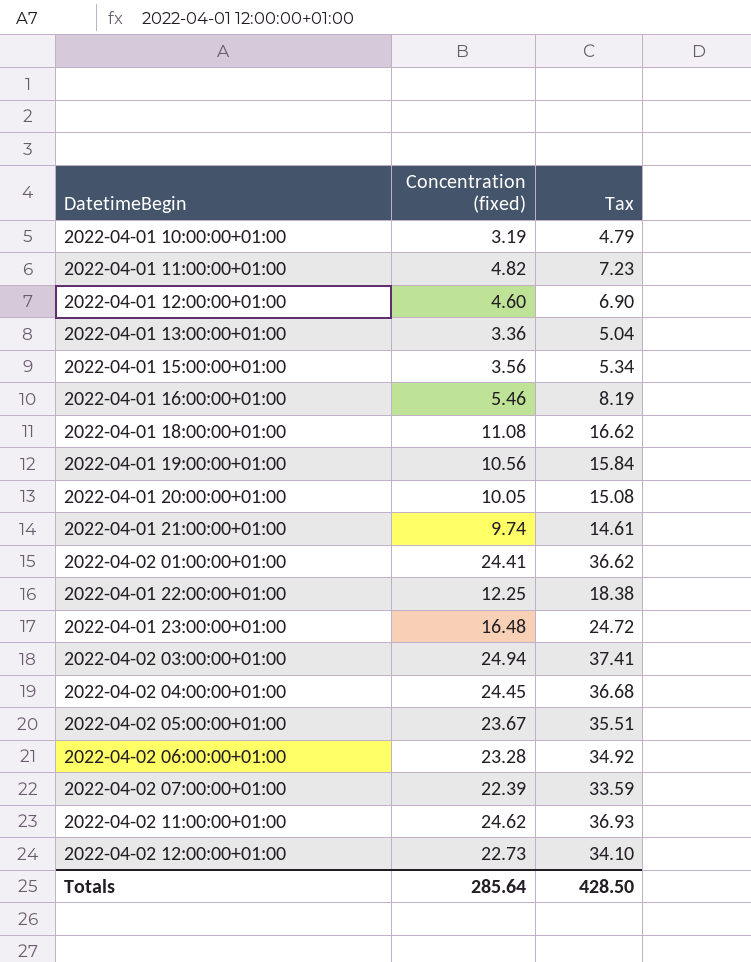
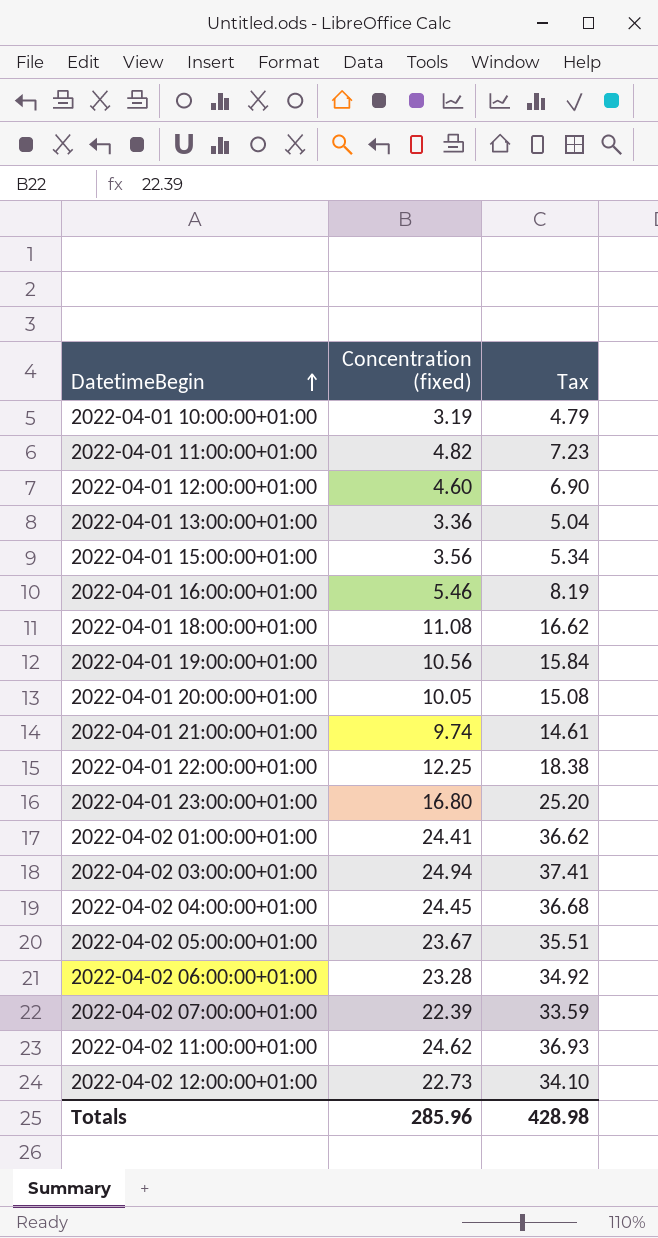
row order: none -> DatetimeBegin ascending
2022-04-01 23:00:00+01:00 | Concentration (fixed): 16.48 -> 16.80
2022-04-01 23:00:00+01:00 | Tax: 24.72 -> 25.20
Totals | Concentration (fixed): 285.64 -> 285.96
Totals | Tax: 428.50 -> 428.98

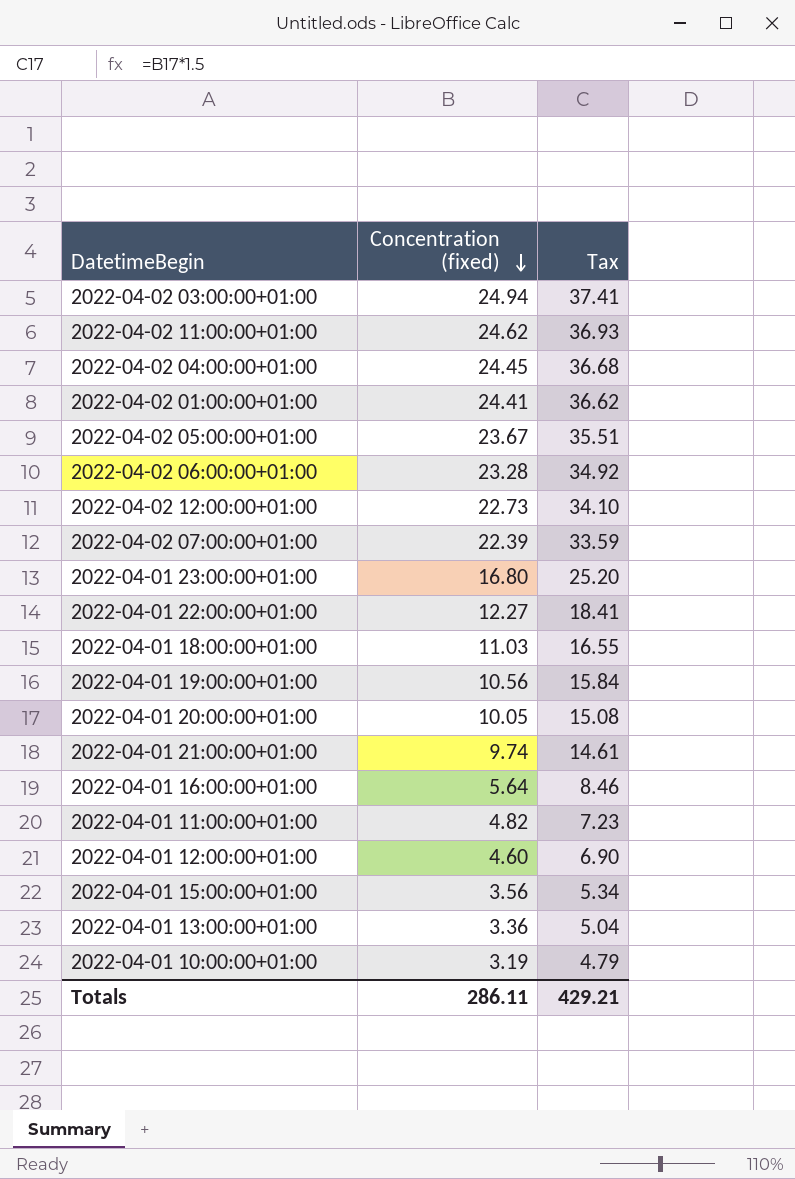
row order: DatetimeBegin ascending -> Concentration (fixed) descending
2022-04-01 22:00:00+01:00 | Concentration (fixed): 12.25 -> 12.27
2022-04-01 22:00:00+01:00 | Tax: 18.38 -> 18.41
2022-04-01 18:00:00+01:00 | Concentration (fixed): 11.08 -> 11.03
2022-04-01 18:00:00+01:00 | Tax: 16.62 -> 16.55
2022-04-01 16:00:00+01:00 | Concentration (fixed): 5.46 -> 5.64
2022-04-01 16:00:00+01:00 | Tax: 8.19 -> 8.46
Totals | Concentration (fixed): 285.96 -> 286.11
Totals | Tax: 428.98 -> 429.21

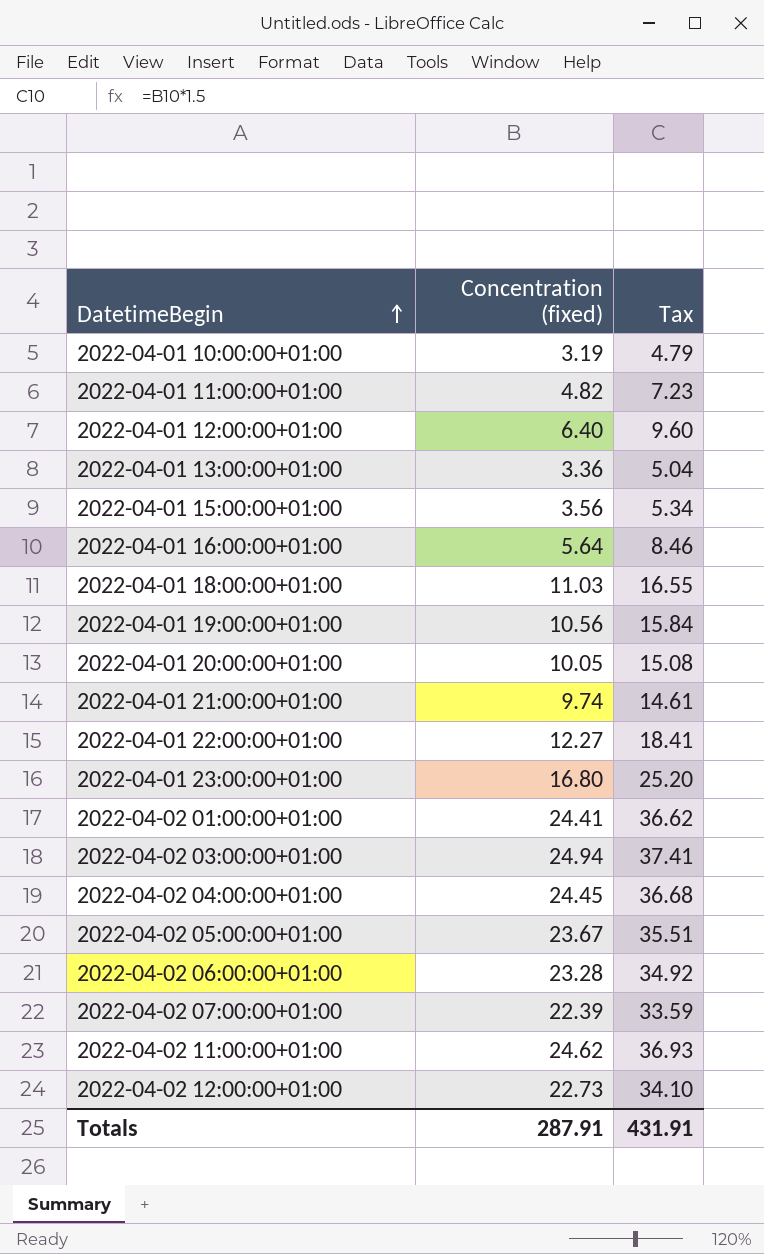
row order: Concentration (fixed) descending -> DatetimeBegin ascending
2022-04-01 12:00:00+01:00 | Concentration (fixed): 4.60 -> 6.40
2022-04-01 12:00:00+01:00 | Tax: 6.90 -> 9.60
Totals | Concentration (fixed): 286.11 -> 287.91
Totals | Tax: 429.21 -> 431.91

